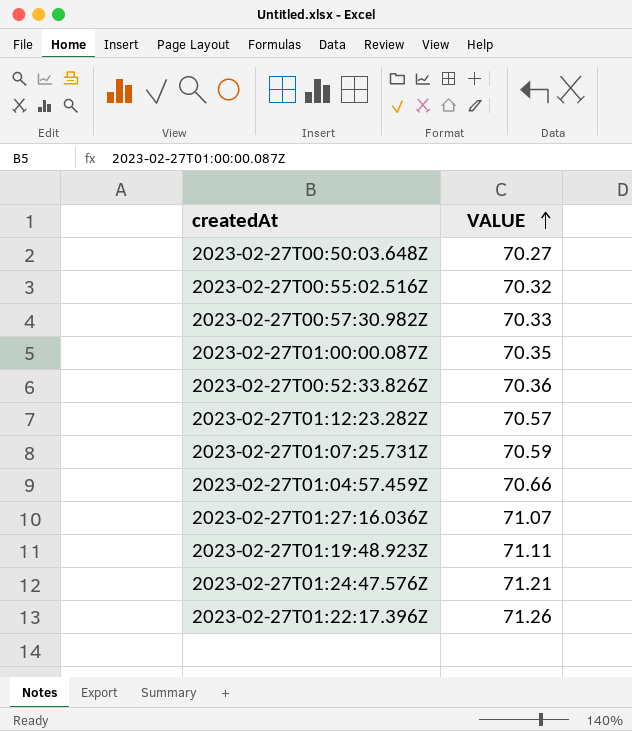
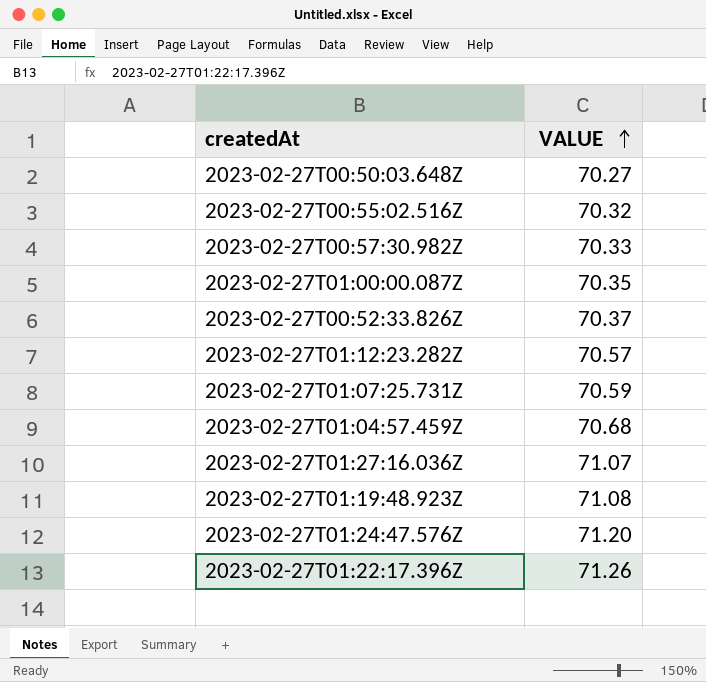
2023-02-27T00:52:33.826Z | VALUE: 70.36 -> 70.37
2023-02-27T01:04:57.459Z | VALUE: 70.66 -> 70.68
2023-02-27T01:19:48.923Z | VALUE: 71.11 -> 71.08
2023-02-27T01:24:47.576Z | VALUE: 71.21 -> 71.20

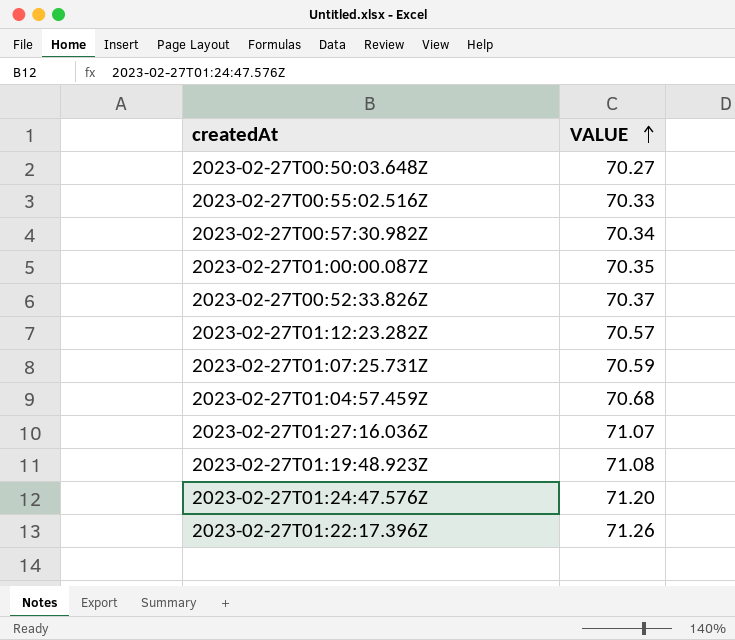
2023-02-27T00:55:02.516Z | VALUE: 70.32 -> 70.33
2023-02-27T00:57:30.982Z | VALUE: 70.33 -> 70.34

